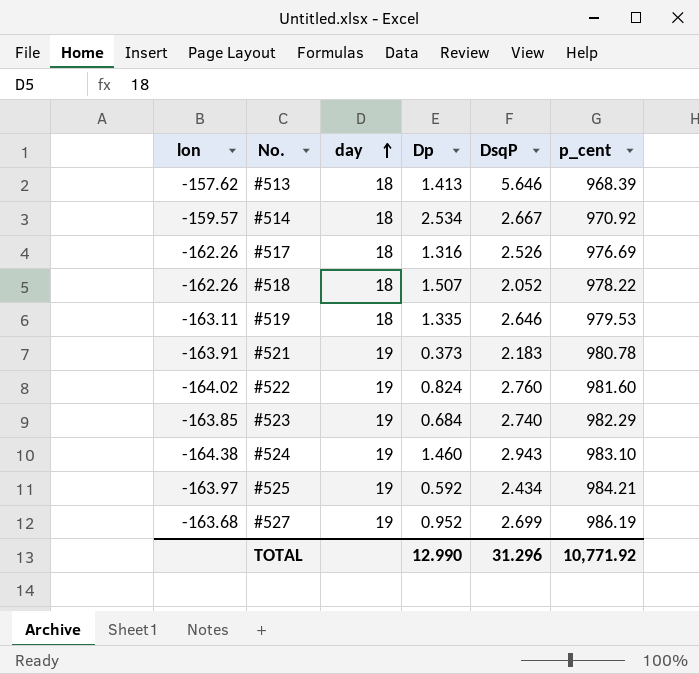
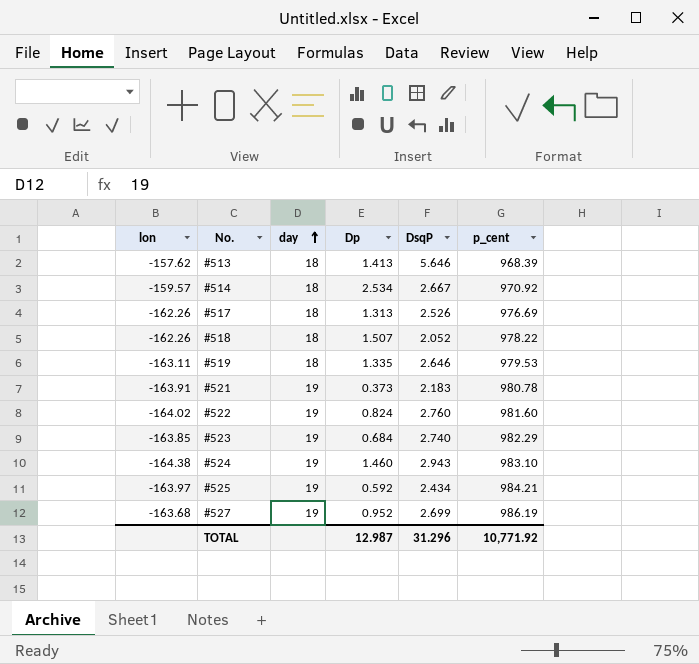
#517 | Dp: 1.316 -> 1.313
TOTAL | Dp: 12.990 -> 12.987

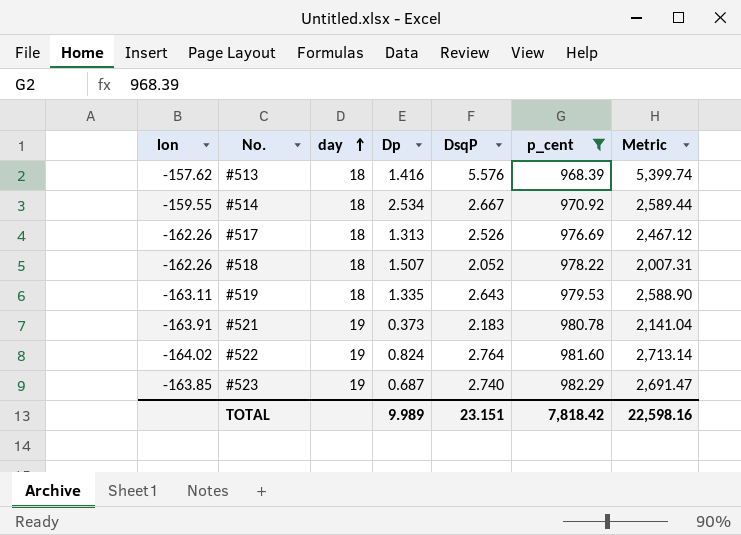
filter: none -> p_cent <= 982.29
column Metric | formula: none -> [DsqP] * [p_cent]
#513 | Dp: 1.413 -> 1.416
#513 | DsqP: 5.646 -> 5.576
#514 | lon: -159.57 -> -159.55
#519 | DsqP: 2.646 -> 2.643
#522 | DsqP: 2.760 -> 2.764
#523 | Dp: 0.684 -> 0.687
TOTAL | Dp: 12.987 -> 9.989
TOTAL | DsqP: 31.296 -> 23.151
TOTAL | p_cent: 10,771.92 -> 7,818.42

